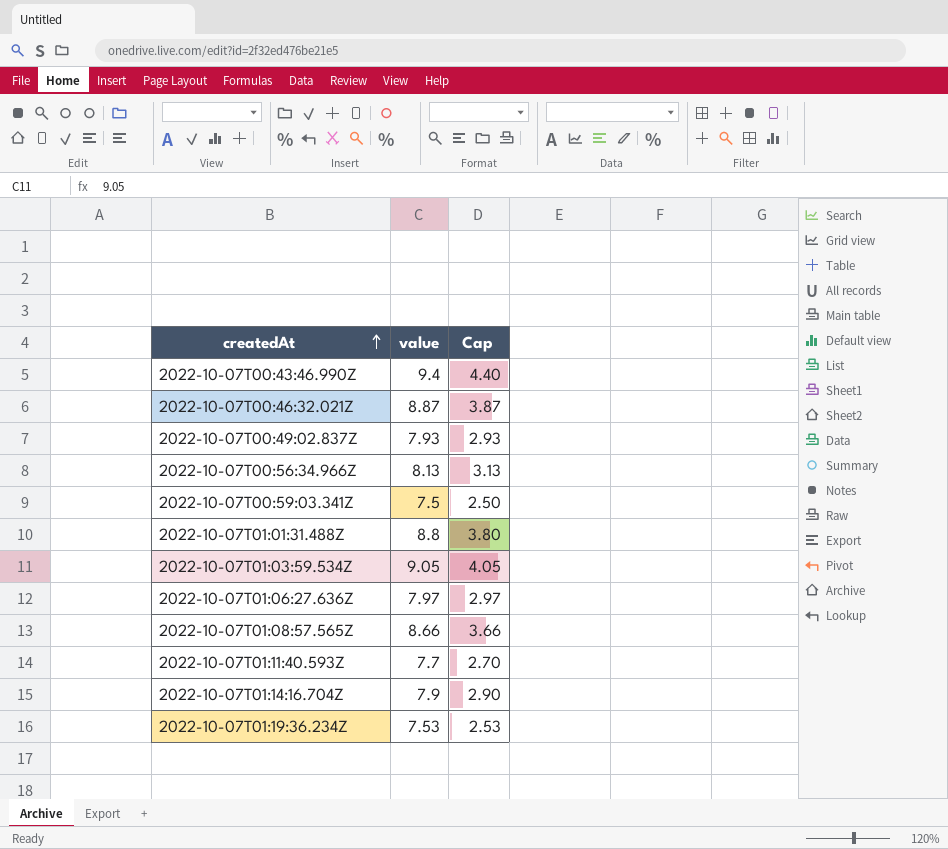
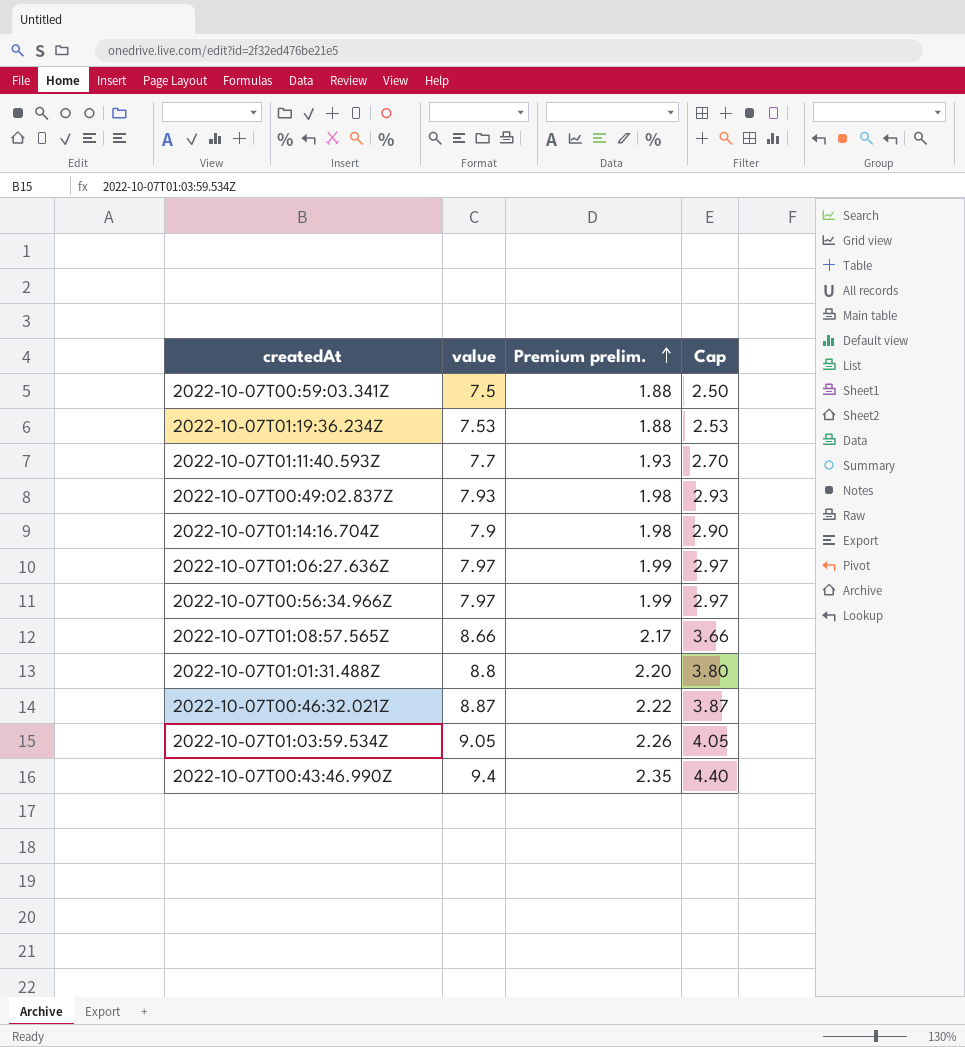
row order: createdAt ascending -> Premium prelim. ascending
column Premium prelim. | formula: none -> [value] * 0.25
2022-10-07T00:56:34.966Z | value: 8.13 -> 7.97
2022-10-07T00:56:34.966Z | Cap: 3.13 -> 2.97

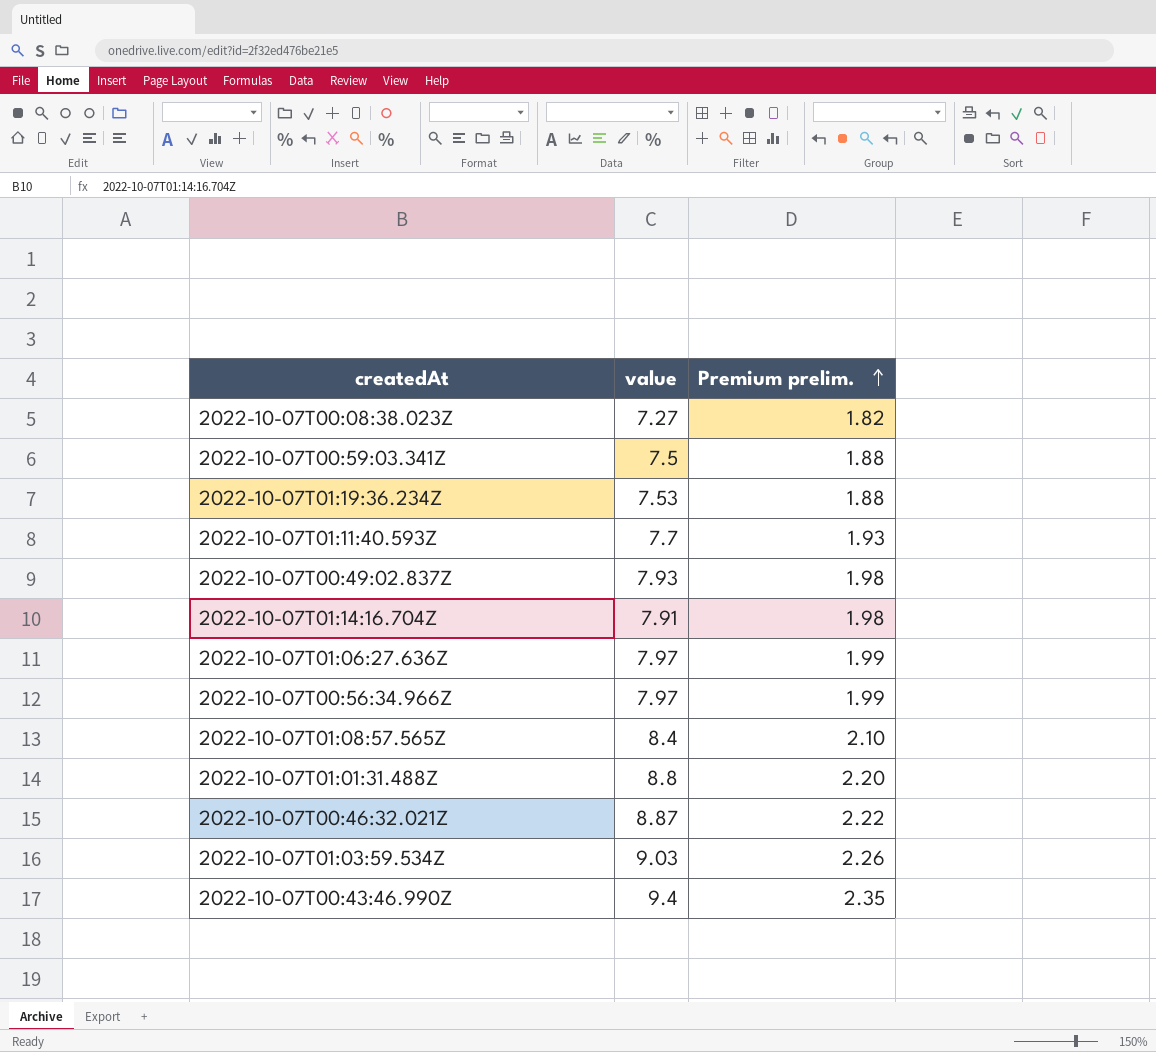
column Cap | formula: [value] - 5 -> none
row 2022-10-07T00:08:38.023Z: none -> 7.27 | 1.82
2022-10-07T01:14:16.704Z | value: 7.9 -> 7.91
2022-10-07T01:08:57.565Z | value: 8.66 -> 8.4
2022-10-07T01:08:57.565Z | Premium prelim.: 2.17 -> 2.10
2022-10-07T01:03:59.534Z | value: 9.05 -> 9.03

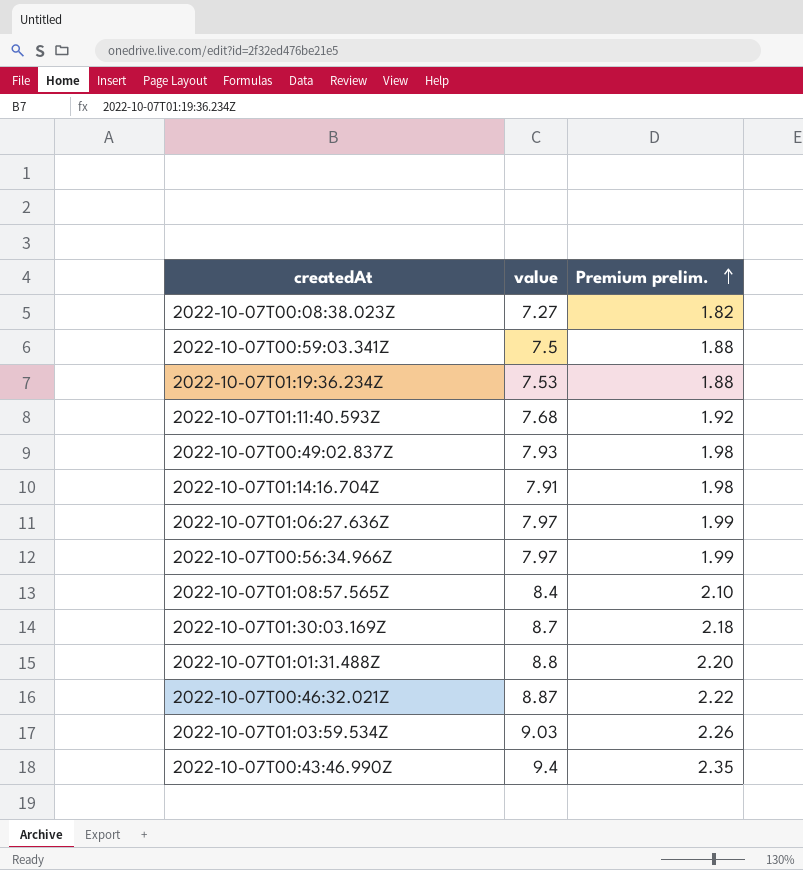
2022-10-07T01:11:40.593Z | value: 7.7 -> 7.68
2022-10-07T01:11:40.593Z | Premium prelim.: 1.93 -> 1.92
row 2022-10-07T01:30:03.169Z: none -> 8.7 | 2.18

